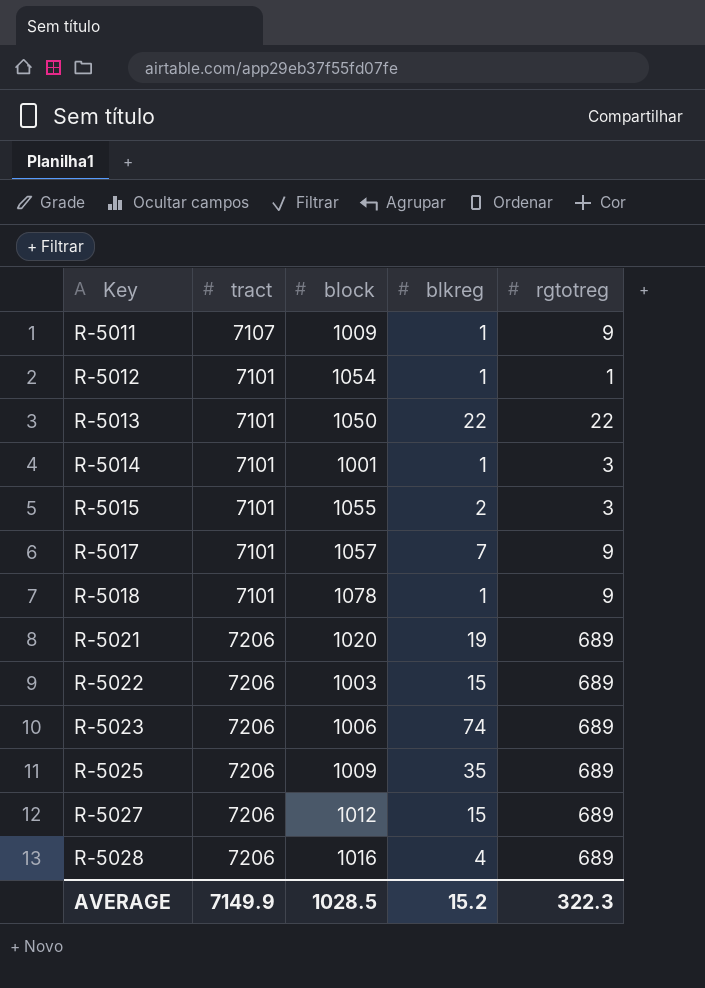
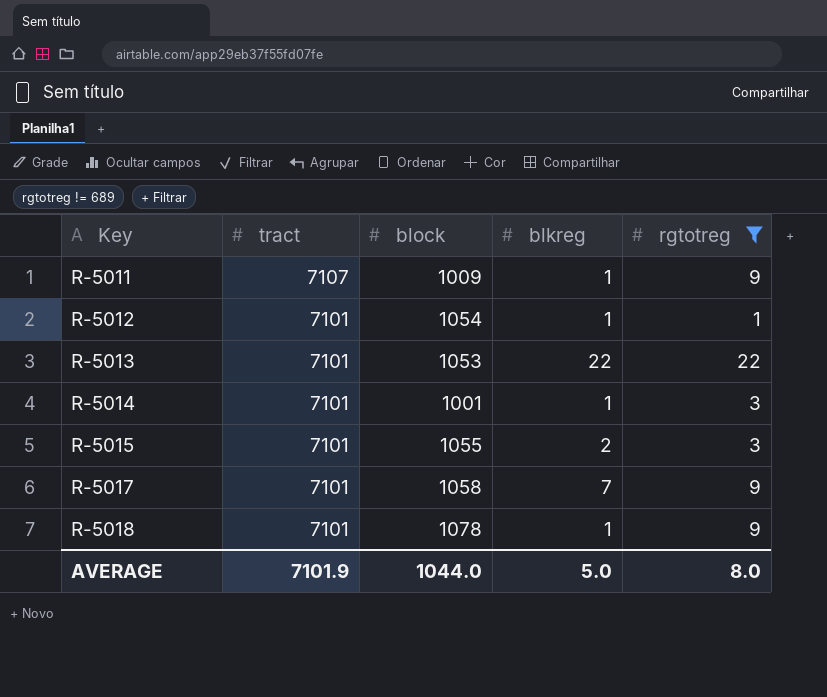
filter: none -> rgtotreg != 689
R-5013 | block: 1050 -> 1053
R-5017 | block: 1057 -> 1058
AVERAGE | tract: 7149.9 -> 7101.9
AVERAGE | block: 1028.5 -> 1044.0
AVERAGE | blkreg: 15.2 -> 5.0
AVERAGE | rgtotreg: 322.3 -> 8.0

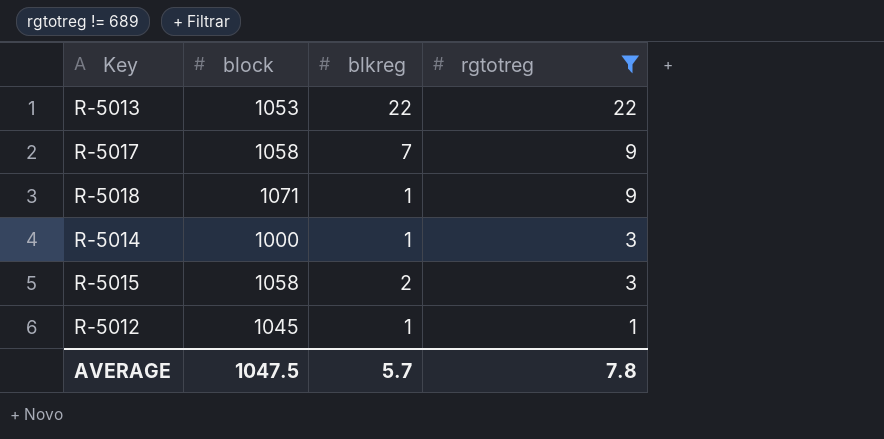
row order: Key ascending -> rgtotreg descending
column tract | position: 2 -> none
row R-5011: 7107 | 1009 | 1 | 9 -> none
R-5018 | block: 1078 -> 1071
R-5014 | block: 1001 -> 1000
R-5015 | block: 1055 -> 1058
R-5012 | block: 1054 -> 1045
AVERAGE | block: 1044.0 -> 1047.5
AVERAGE | blkreg: 5.0 -> 5.7
AVERAGE | rgtotreg: 8.0 -> 7.8

